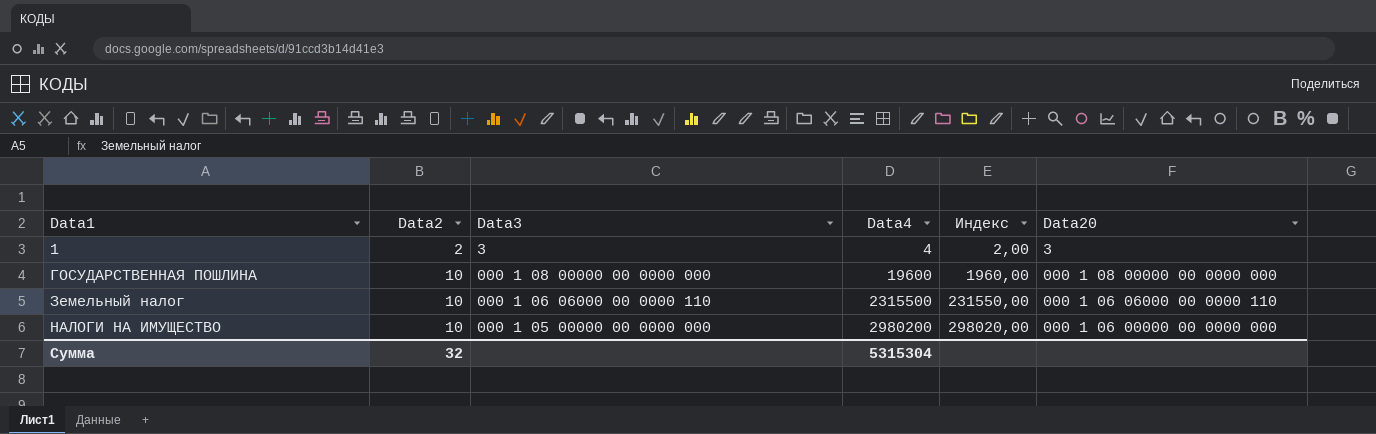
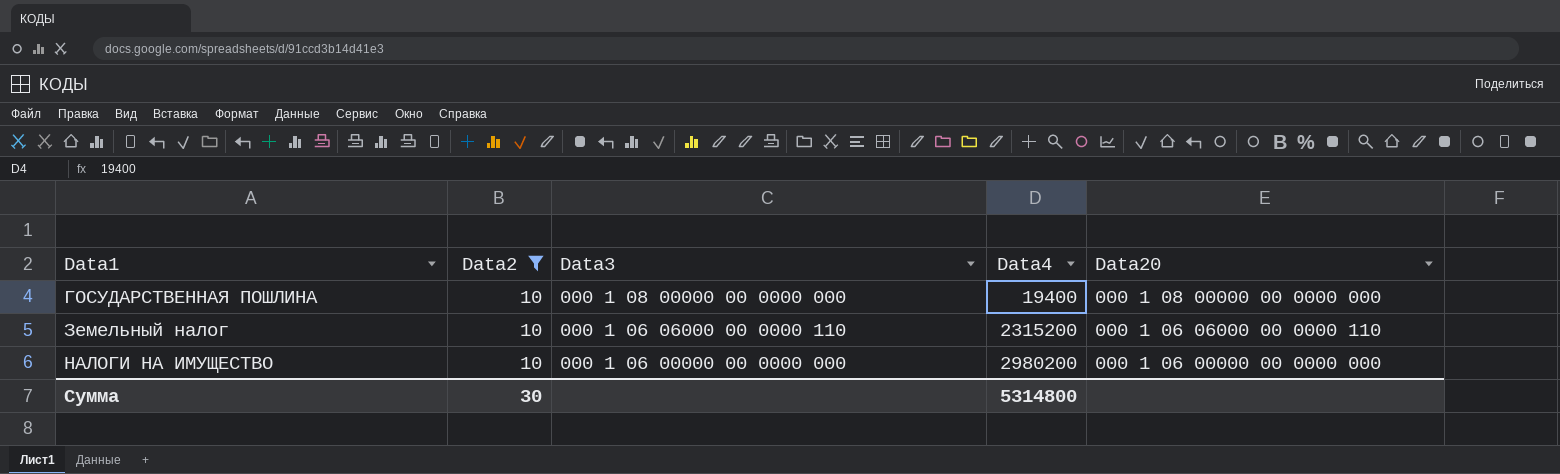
filter: none -> Data2 = 10
column Индекс | formula: [Data4] / [Data2] -> none
ГОСУДАРСТВЕННАЯ ПОШЛИНА | Data4: 19600 -> 19400
Земельный налог | Data4: 2315500 -> 2315200
НАЛОГИ НА ИМУЩЕСТВО | Data3: 000 1 05 00000 00 0000 000 -> 000 1 06 00000 00 0000 000
Сумма | Data2: 32 -> 30
Сумма | Data4: 5315304 -> 5314800

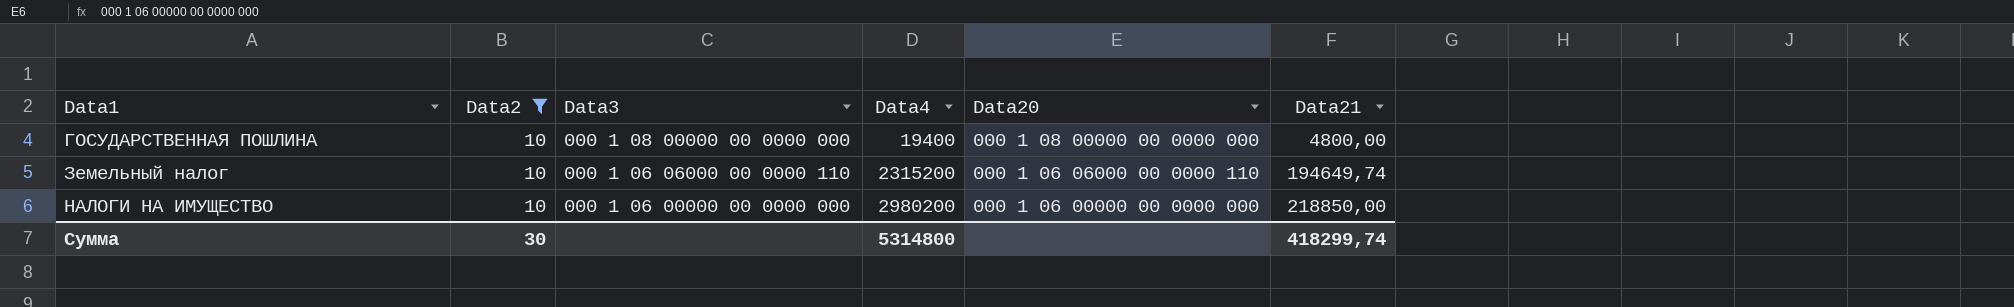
column Data21 | position: none -> 6

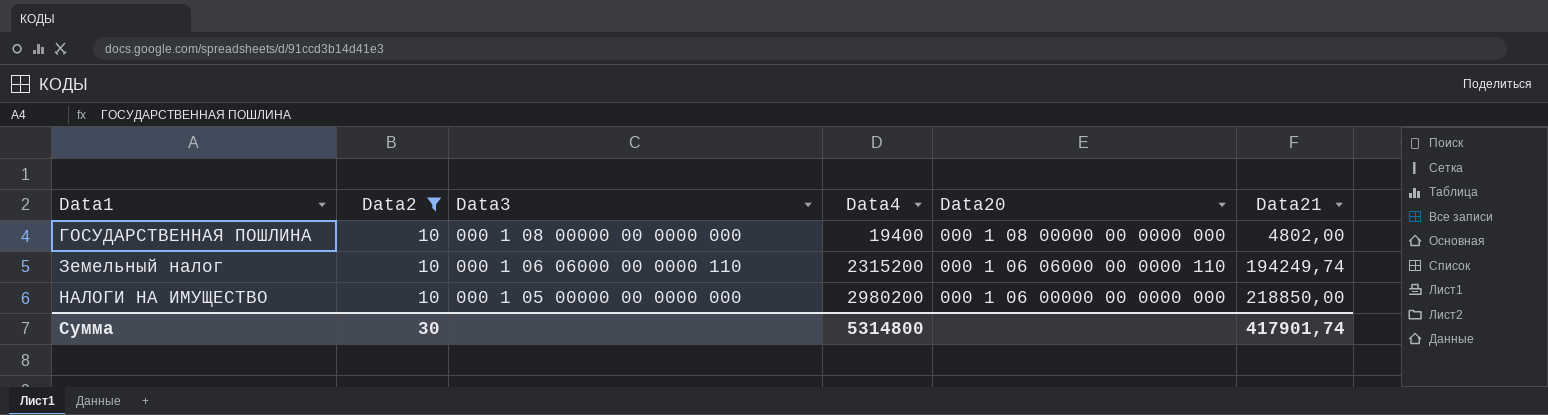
ГОСУДАРСТВЕННАЯ ПОШЛИНА | Data21: 4800,00 -> 4802,00
Земельный налог | Data21: 194649,74 -> 194249,74
НАЛОГИ НА ИМУЩЕСТВО | Data3: 000 1 06 00000 00 0000 000 -> 000 1 05 00000 00 0000 000
Сумма | Data21: 418299,74 -> 417901,74

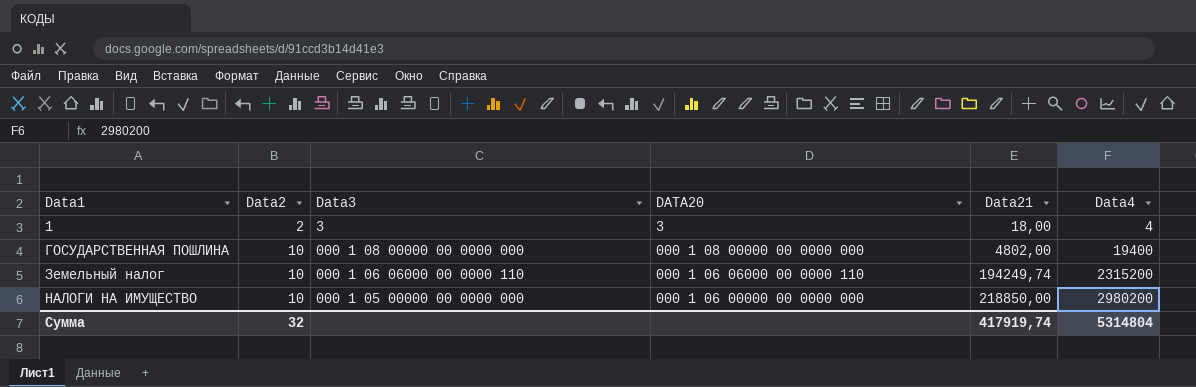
filter: Data2 = 10 -> none
column name: Data20 -> DATA20
column Data4 | position: 4 -> 6
Сумма | Data2: 30 -> 32
Сумма | Data21: 417901,74 -> 417919,74
Сумма | Data4: 5314800 -> 5314804

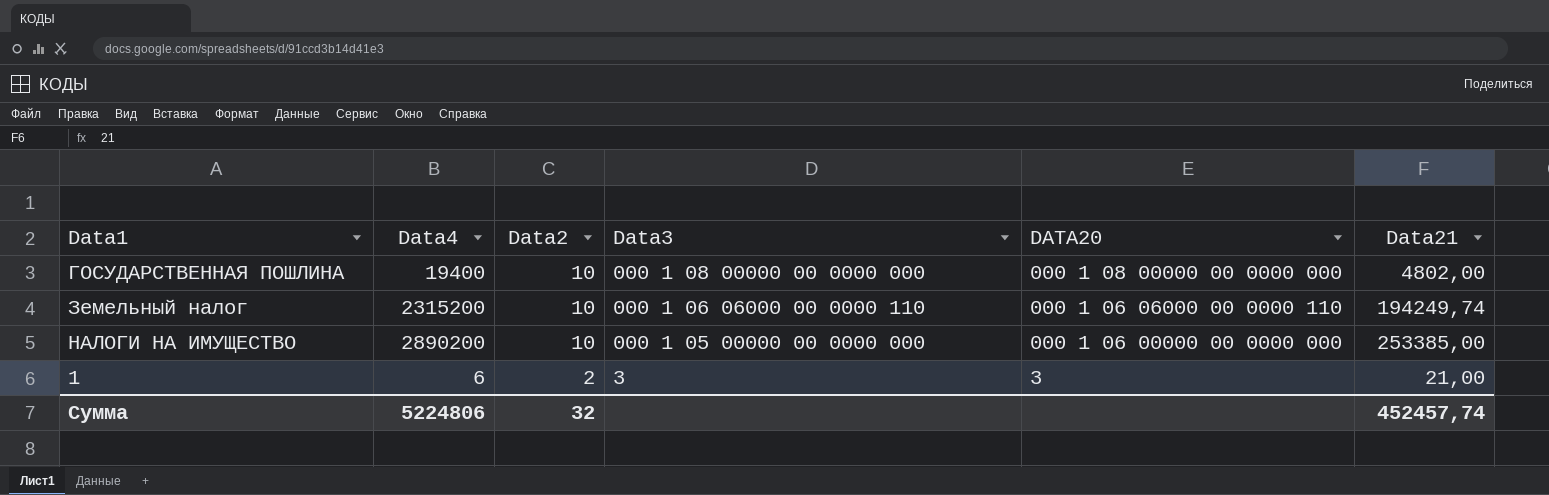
row order: Data1 ascending -> Data2 descending
column Data4 | position: 6 -> 2
НАЛОГИ НА ИМУЩЕСТВО | Data4: 2980200 -> 2890200
НАЛОГИ НА ИМУЩЕСТВО | Data21: 218850,00 -> 253385,00
1 | Data4: 4 -> 6
1 | Data21: 18,00 -> 21,00
Сумма | Data4: 5314804 -> 5224806
Сумма | Data21: 417919,74 -> 452457,74

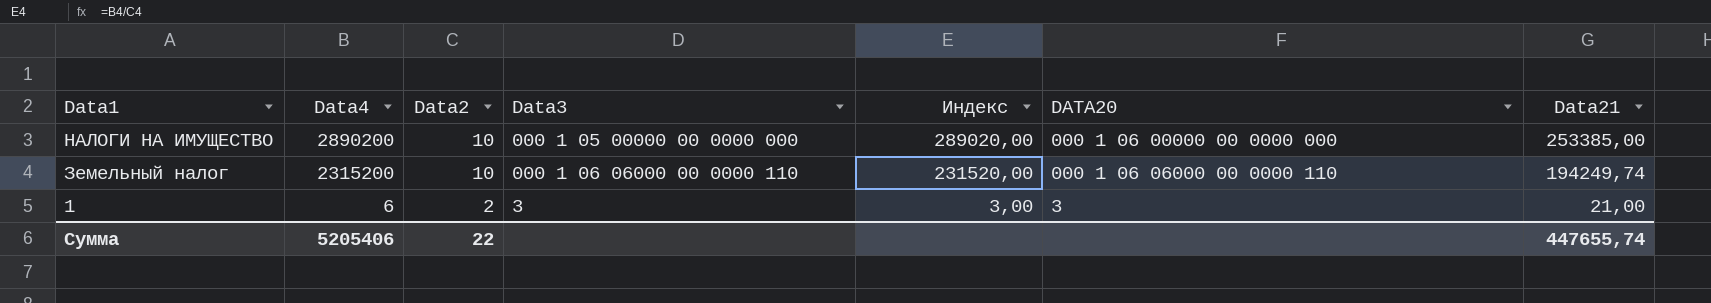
row order: Data2 descending -> Data1 descending
column Индекс | formula: none -> [Data4] / [Data2]
row ГОСУДАРСТВЕННАЯ ПОШЛИНА: 19400 | 10 | 000 1 08 00000 00 0000 000 | 000 1 08 00000 00 0000 000 | 4802,00 -> none
Сумма | Data4: 5224806 -> 5205406
Сумма | Data2: 32 -> 22
Сумма | Data21: 452457,74 -> 447655,74

